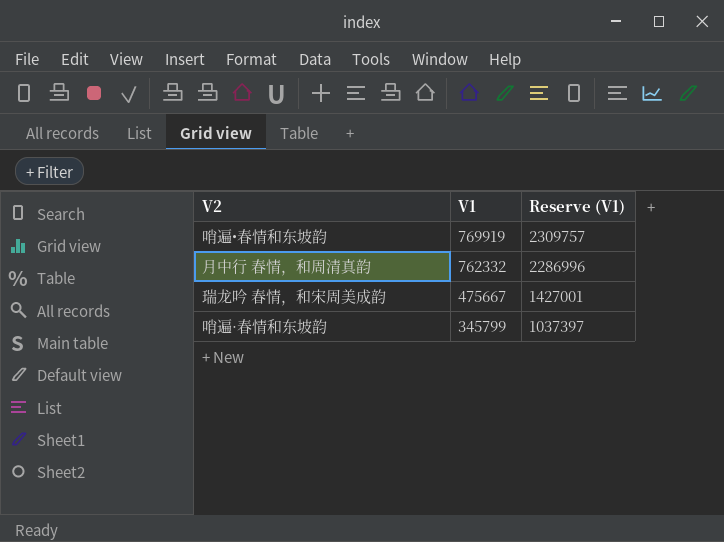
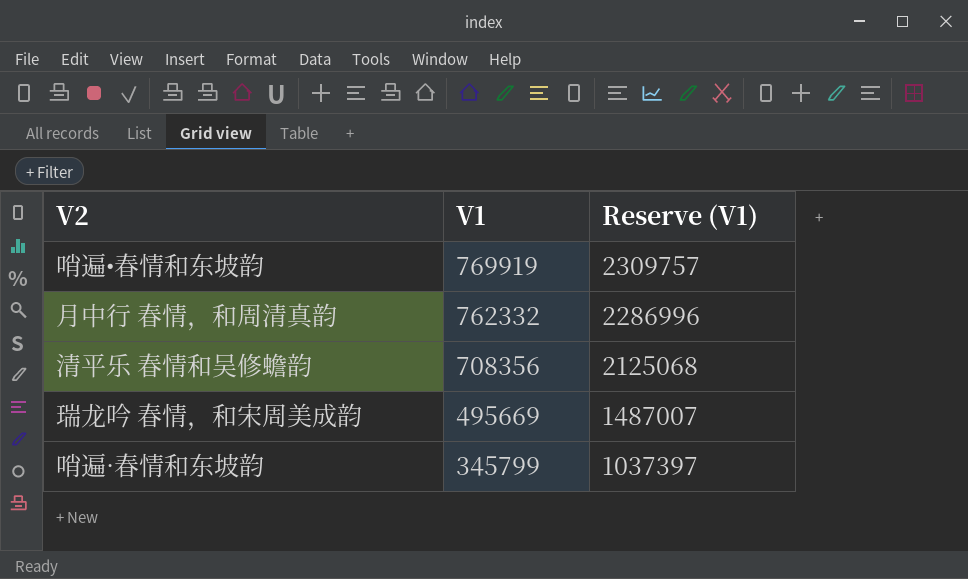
row 清平乐 春情和吴修蟾韵: none -> 708356 | 2125068
瑞龙吟 春情，和宋周美成韵 | V1: 475667 -> 495669
瑞龙吟 春情，和宋周美成韵 | Reserve (V1): 1427001 -> 1487007

